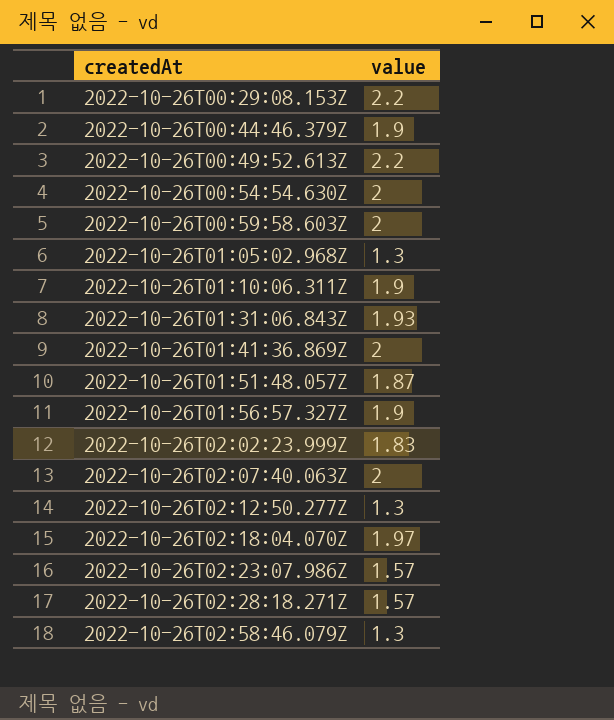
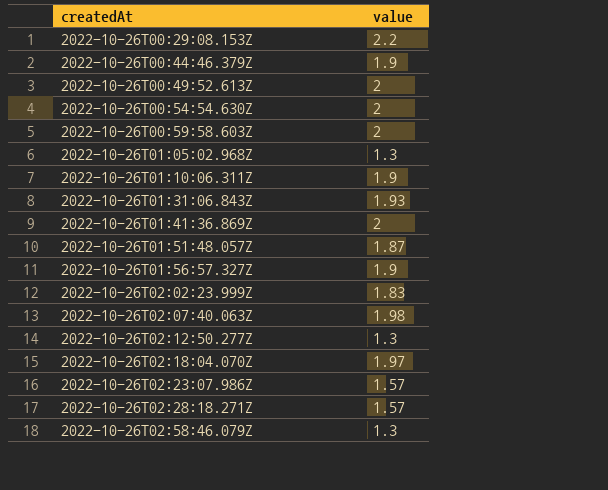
2022-10-26T00:49:52.613Z | value: 2.2 -> 2
2022-10-26T02:07:40.063Z | value: 2 -> 1.98

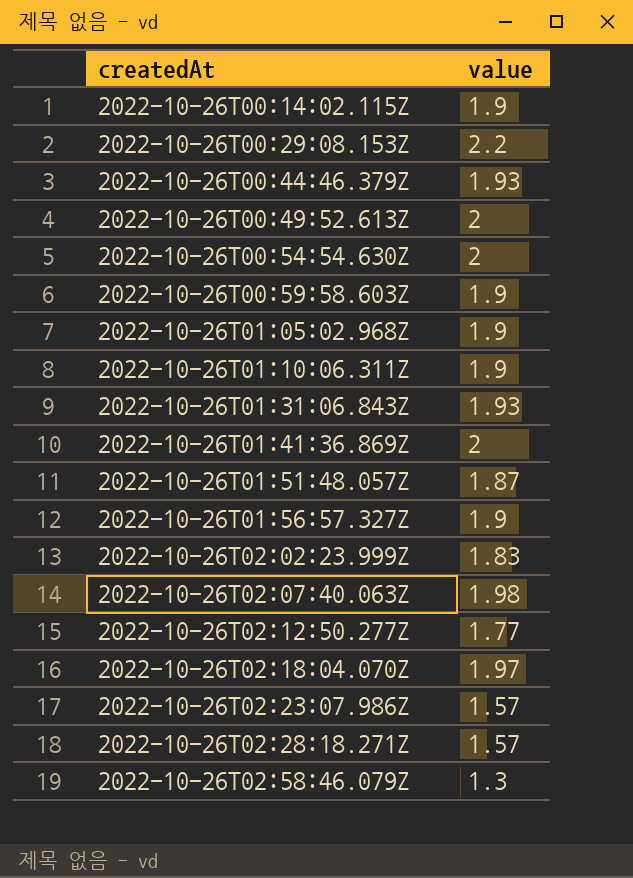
row 2022-10-26T00:14:02.115Z: none -> 1.9
2022-10-26T00:44:46.379Z | value: 1.9 -> 1.93
2022-10-26T00:59:58.603Z | value: 2 -> 1.9
2022-10-26T01:05:02.968Z | value: 1.3 -> 1.9
2022-10-26T02:12:50.277Z | value: 1.3 -> 1.77

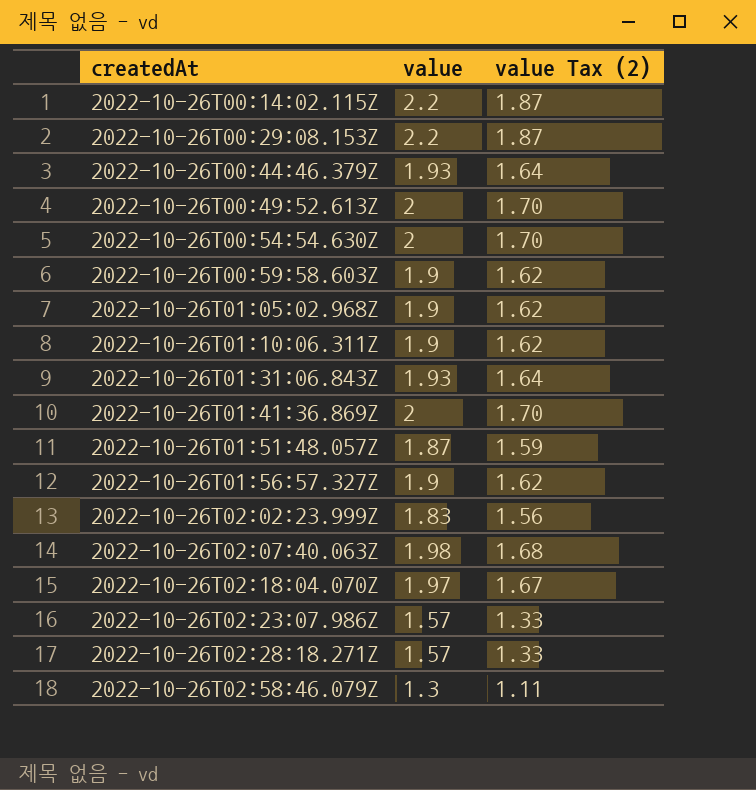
column value Tax (2) | formula: none -> [value] * 0.85
row 2022-10-26T02:12:50.277Z: 1.77 -> none
2022-10-26T00:14:02.115Z | value: 1.9 -> 2.2

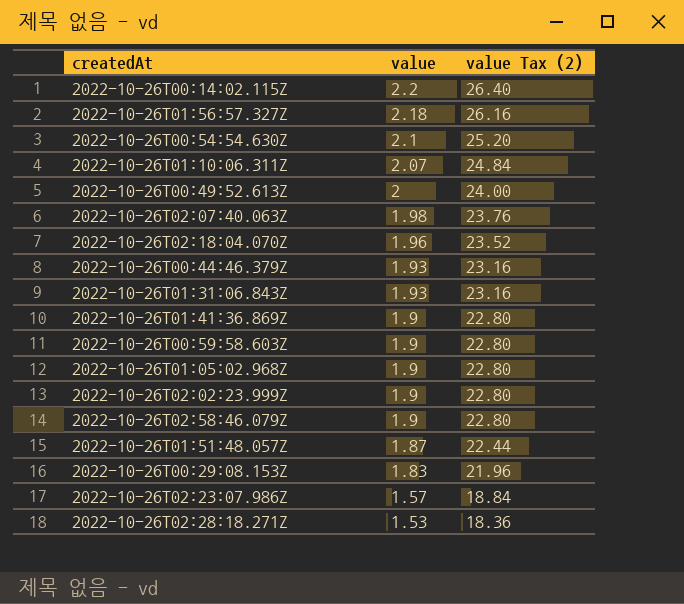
row order: createdAt ascending -> value descending
column value Tax (2) | formula: [value] * 0.85 -> [value] * 12
2022-10-26T01:56:57.327Z | value: 1.9 -> 2.18
2022-10-26T00:54:54.630Z | value: 2 -> 2.1
2022-10-26T01:10:06.311Z | value: 1.9 -> 2.07
2022-10-26T02:18:04.070Z | value: 1.97 -> 1.96
2022-10-26T01:41:36.869Z | value: 2 -> 1.9
2022-10-26T02:02:23.999Z | value: 1.83 -> 1.9
2022-10-26T02:58:46.079Z | value: 1.3 -> 1.9
2022-10-26T00:29:08.153Z | value: 2.2 -> 1.83
2022-10-26T02:28:18.271Z | value: 1.57 -> 1.53

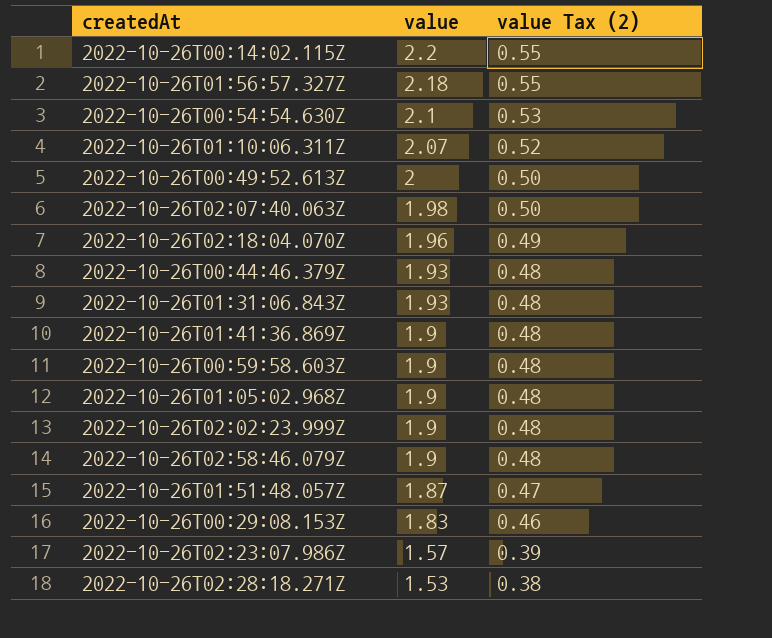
column value Tax (2) | formula: [value] * 12 -> [value] * 0.25

